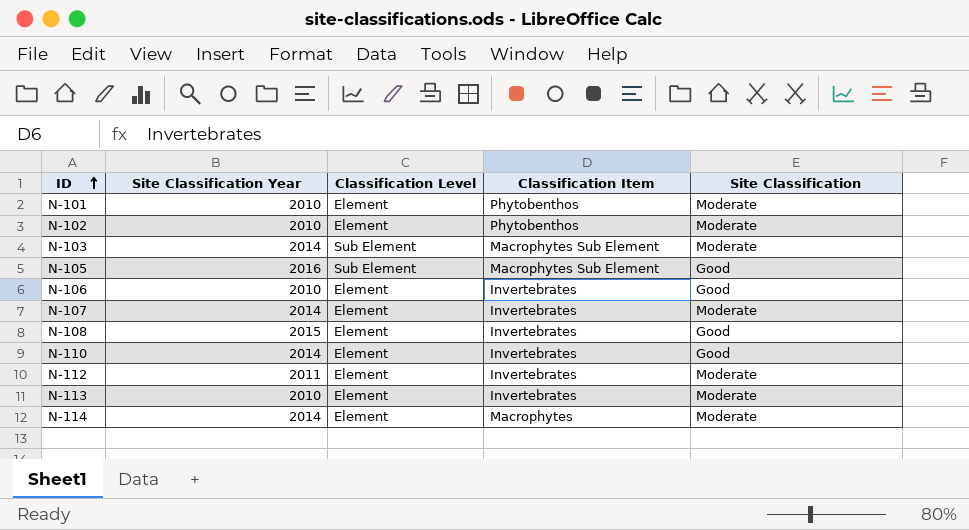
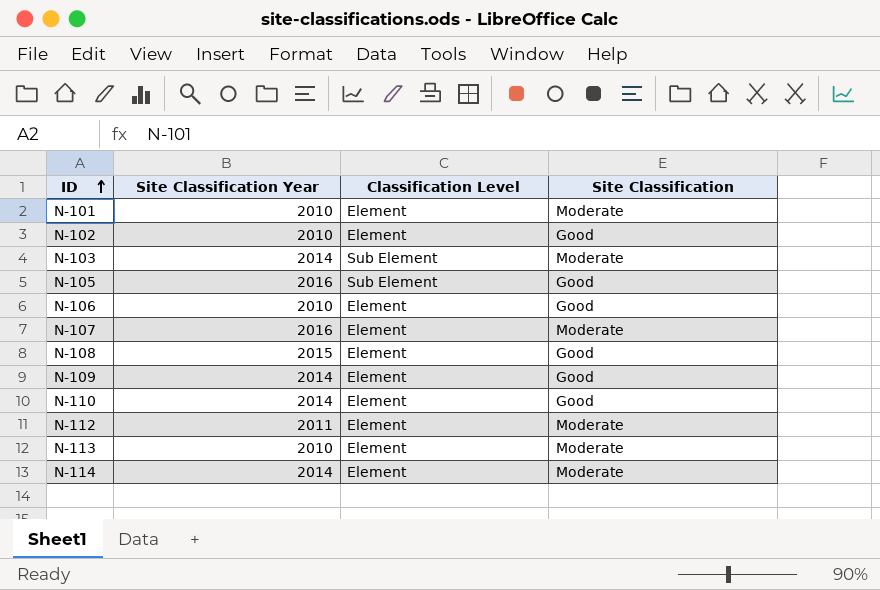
column Classification Item | position: 4 -> none
N-102 | Site Classification: Moderate -> Good
N-107 | Site Classification Year: 2014 -> 2016
row N-109: none -> 2014 | Element | Good

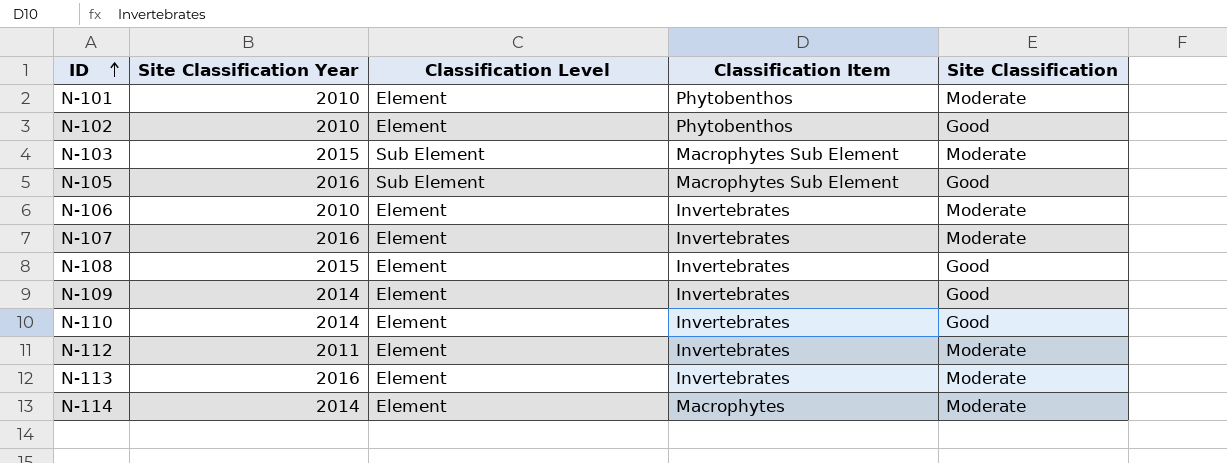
column Classification Item | position: none -> 4
N-103 | Site Classification Year: 2014 -> 2015
N-106 | Site Classification: Good -> Moderate
N-113 | Site Classification Year: 2010 -> 2016

